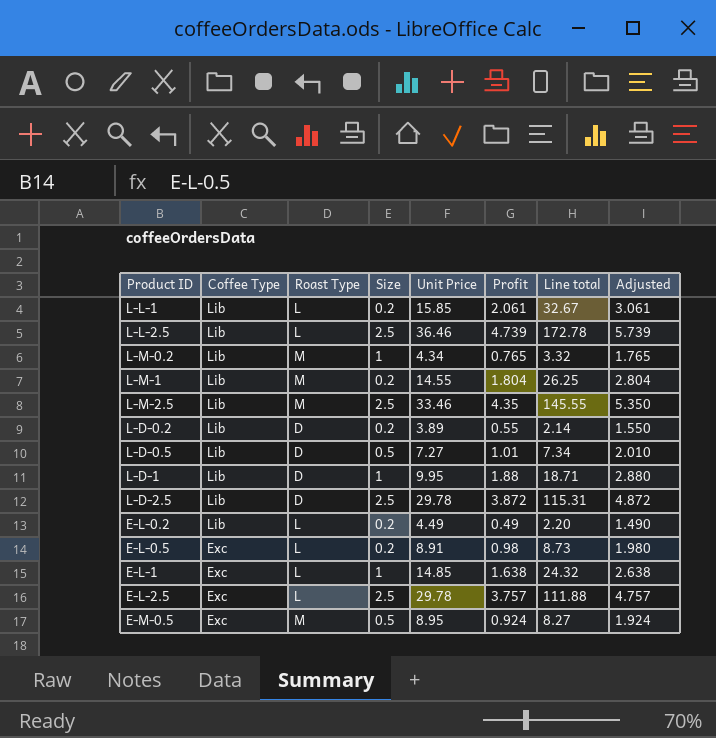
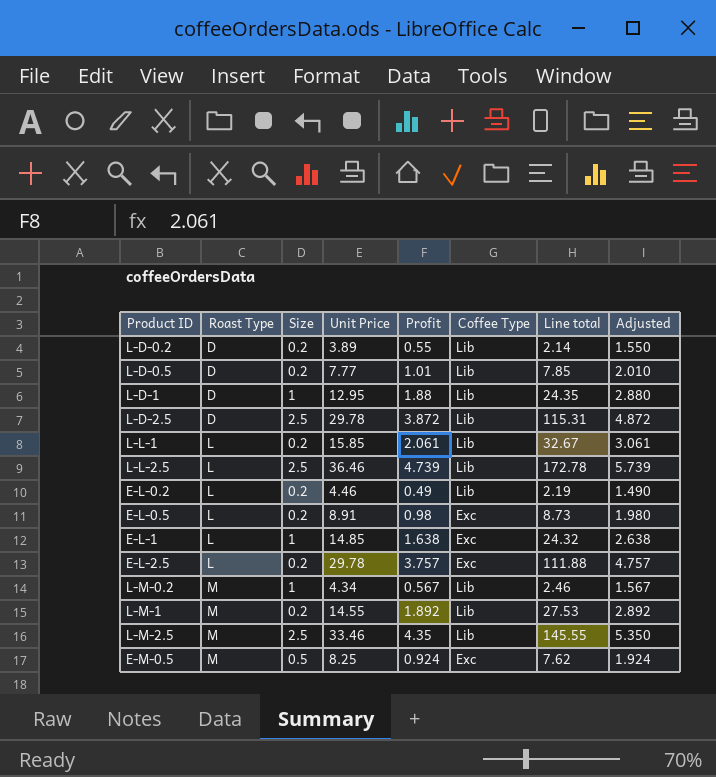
row order: Coffee Type descending -> Roast Type ascending
column Coffee Type | position: 2 -> 6
L-D-0.5 | Size: 0.5 -> 0.2
L-D-0.5 | Unit Price: 7.27 -> 7.77
L-D-0.5 | Line total: 7.34 -> 7.85
L-D-1 | Unit Price: 9.95 -> 12.95
L-D-1 | Line total: 18.71 -> 24.35
E-L-0.2 | Unit Price: 4.49 -> 4.46
E-L-0.2 | Line total: 2.20 -> 2.19
E-L-2.5 | Size: 2.5 -> 0.2
L-M-0.2 | Profit: 0.765 -> 0.567
L-M-0.2 | Line total: 3.32 -> 2.46
L-M-0.2 | Adjusted: 1.765 -> 1.567
L-M-1 | Profit: 1.804 -> 1.892
L-M-1 | Line total: 26.25 -> 27.53
L-M-1 | Adjusted: 2.804 -> 2.892
E-M-0.5 | Unit Price: 8.95 -> 8.25
E-M-0.5 | Line total: 8.27 -> 7.62

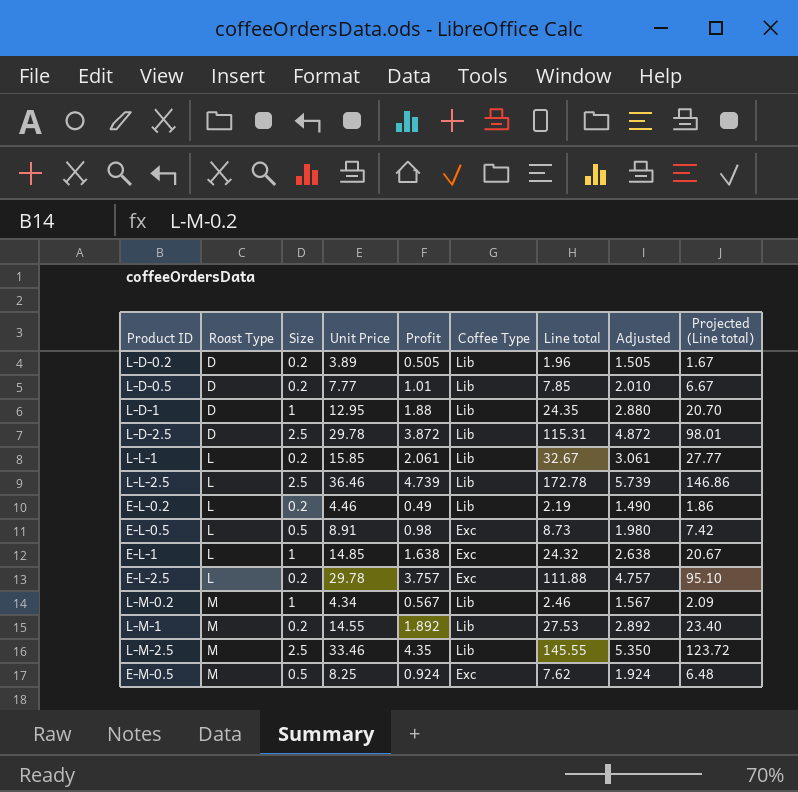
column Projected (Line total) | formula: none -> [Line total] * 0.85
L-D-0.2 | Profit: 0.55 -> 0.505
L-D-0.2 | Line total: 2.14 -> 1.96
L-D-0.2 | Adjusted: 1.550 -> 1.505
E-L-0.5 | Size: 0.2 -> 0.5

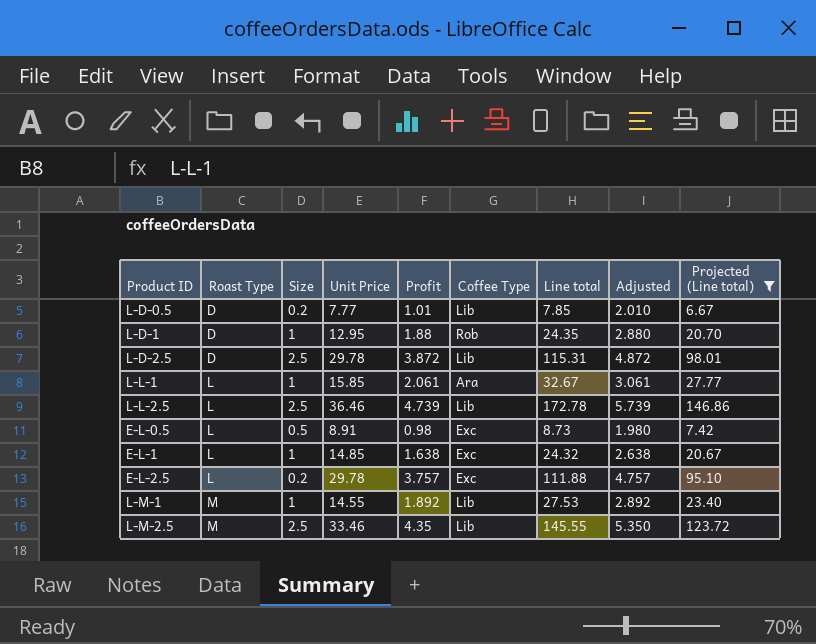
filter: none -> Projected (Line total) >= 6.67
L-D-1 | Coffee Type: Lib -> Rob
L-L-1 | Size: 0.2 -> 1
L-L-1 | Coffee Type: Lib -> Ara
L-M-1 | Size: 0.2 -> 1

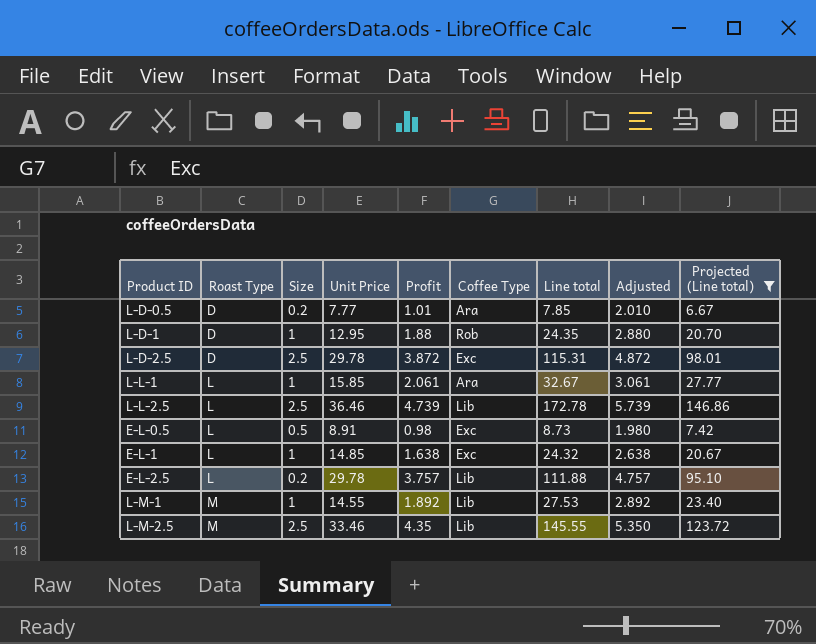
L-D-0.5 | Coffee Type: Lib -> Ara
L-D-2.5 | Coffee Type: Lib -> Exc
E-L-2.5 | Coffee Type: Exc -> Lib

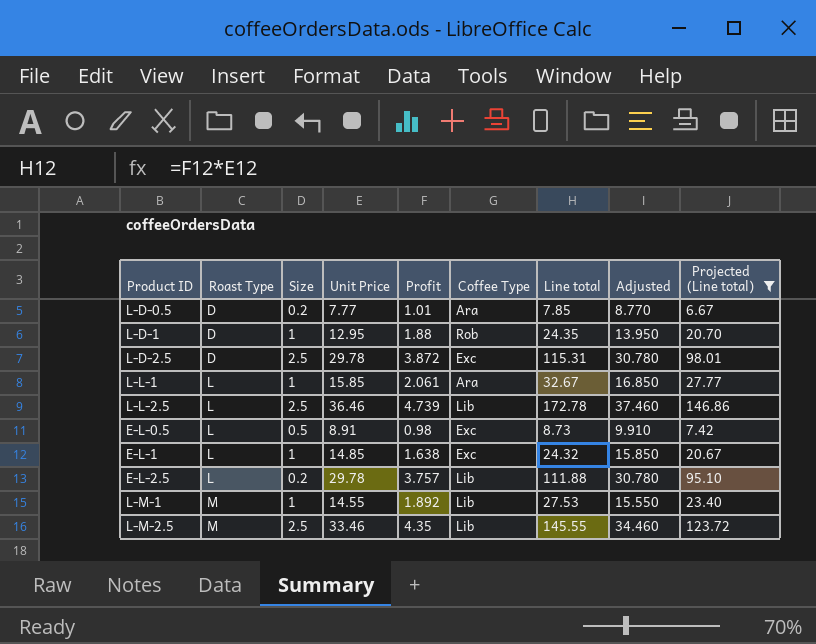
column Adjusted | formula: [Profit] + 1 -> [Unit Price] + 1

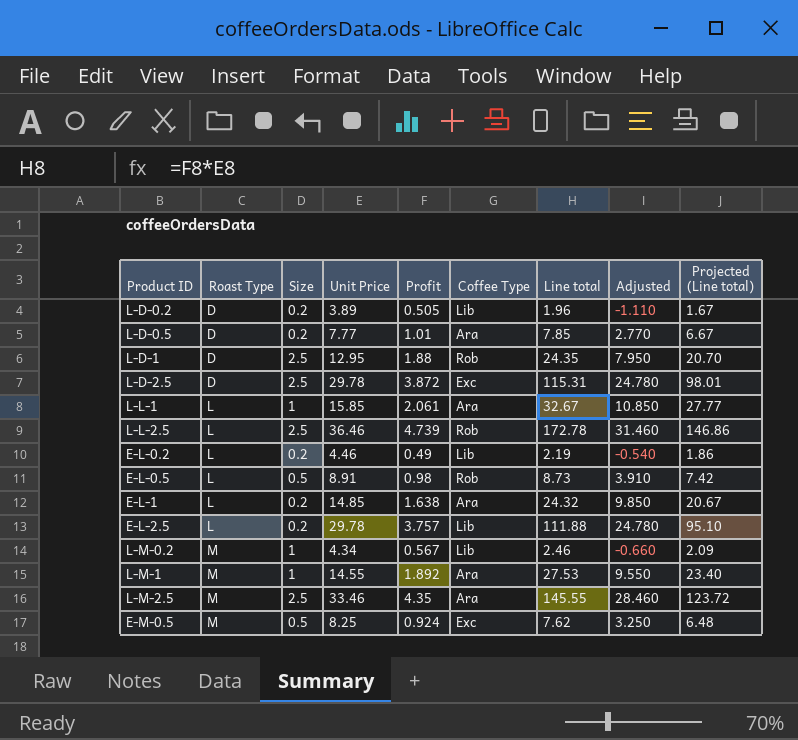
filter: Projected (Line total) >= 6.67 -> none
column Adjusted | formula: [Unit Price] + 1 -> [Unit Price] - 5
L-D-1 | Size: 1 -> 2.5
L-L-2.5 | Coffee Type: Lib -> Rob
E-L-0.5 | Coffee Type: Exc -> Rob
E-L-1 | Size: 1 -> 0.2
E-L-1 | Coffee Type: Exc -> Ara
L-M-1 | Coffee Type: Lib -> Ara
L-M-2.5 | Coffee Type: Lib -> Ara

